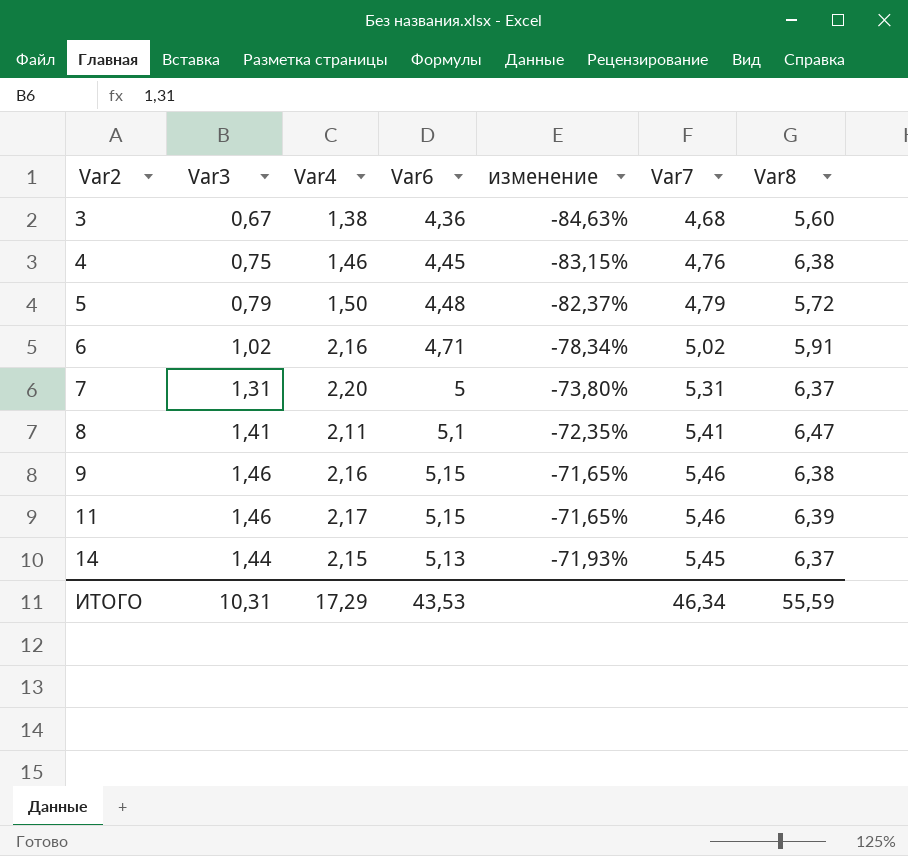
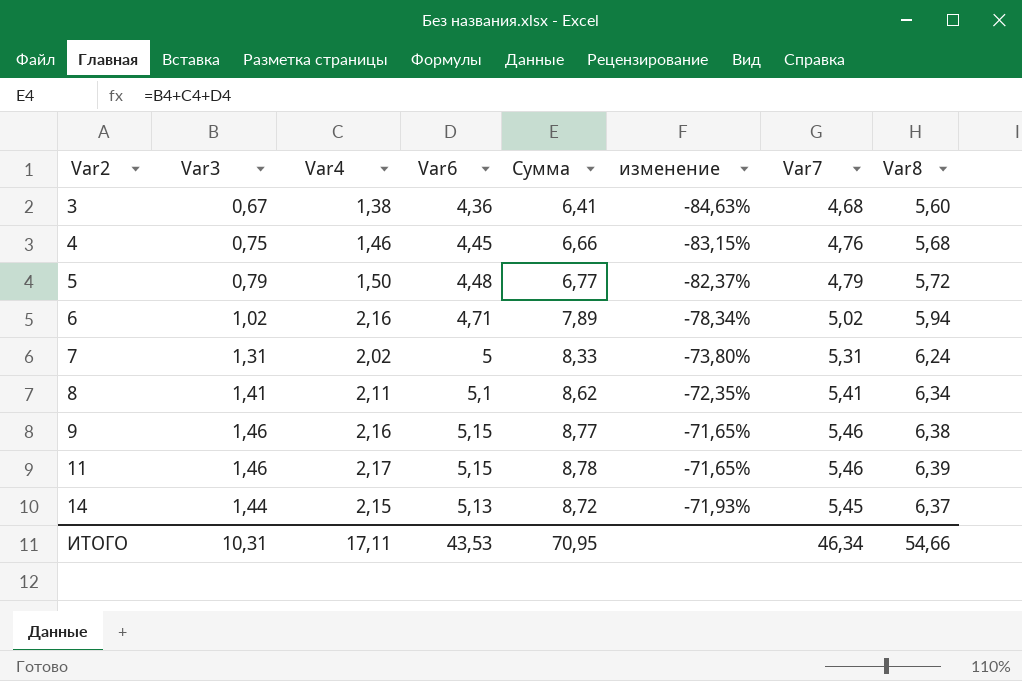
column Сумма | formula: none -> [Var3] + [Var4] + [Var6]
4 | Var8: 6,38 -> 5,68
6 | Var8: 5,91 -> 5,94
7 | Var4: 2,20 -> 2,02
7 | Var8: 6,37 -> 6,24
8 | Var8: 6,47 -> 6,34
ИТОГО | Var4: 17,29 -> 17,11
ИТОГО | Var8: 55,59 -> 54,66

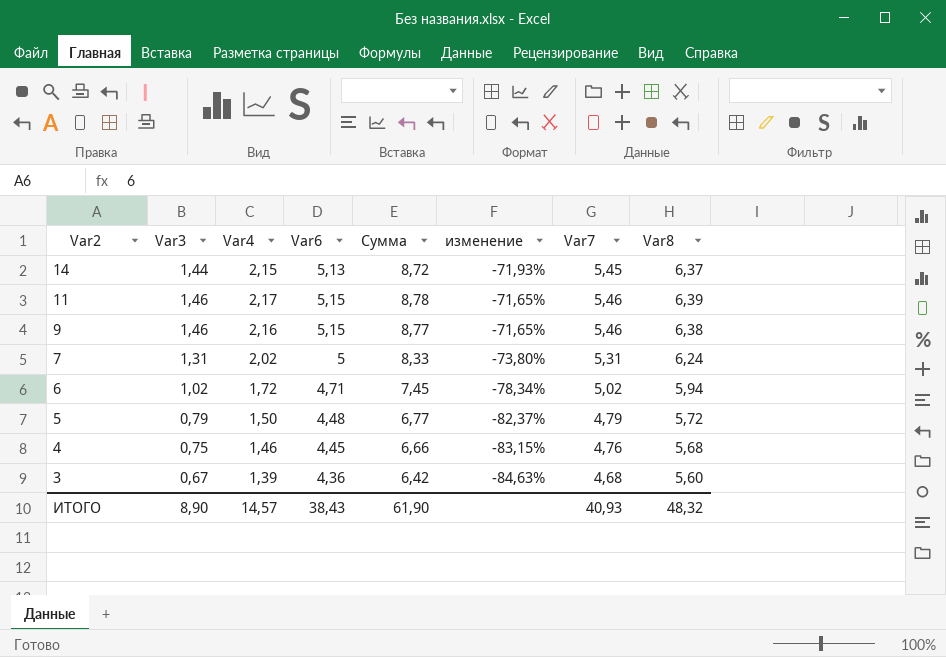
row order: Var2 ascending -> Var2 descending
row 8: 1,41 | 2,11 | 5,1 | 8,62 | -72,35% | 5,41 | 6,34 -> none
6 | Var4: 2,16 -> 1,72
6 | Сумма: 7,89 -> 7,45
3 | Var4: 1,38 -> 1,39
3 | Сумма: 6,41 -> 6,42
ИТОГО | Var3: 10,31 -> 8,90
ИТОГО | Var4: 17,11 -> 14,57
ИТОГО | Var6: 43,53 -> 38,43
ИТОГО | Сумма: 70,95 -> 61,90
ИТОГО | Var7: 46,34 -> 40,93
ИТОГО | Var8: 54,66 -> 48,32

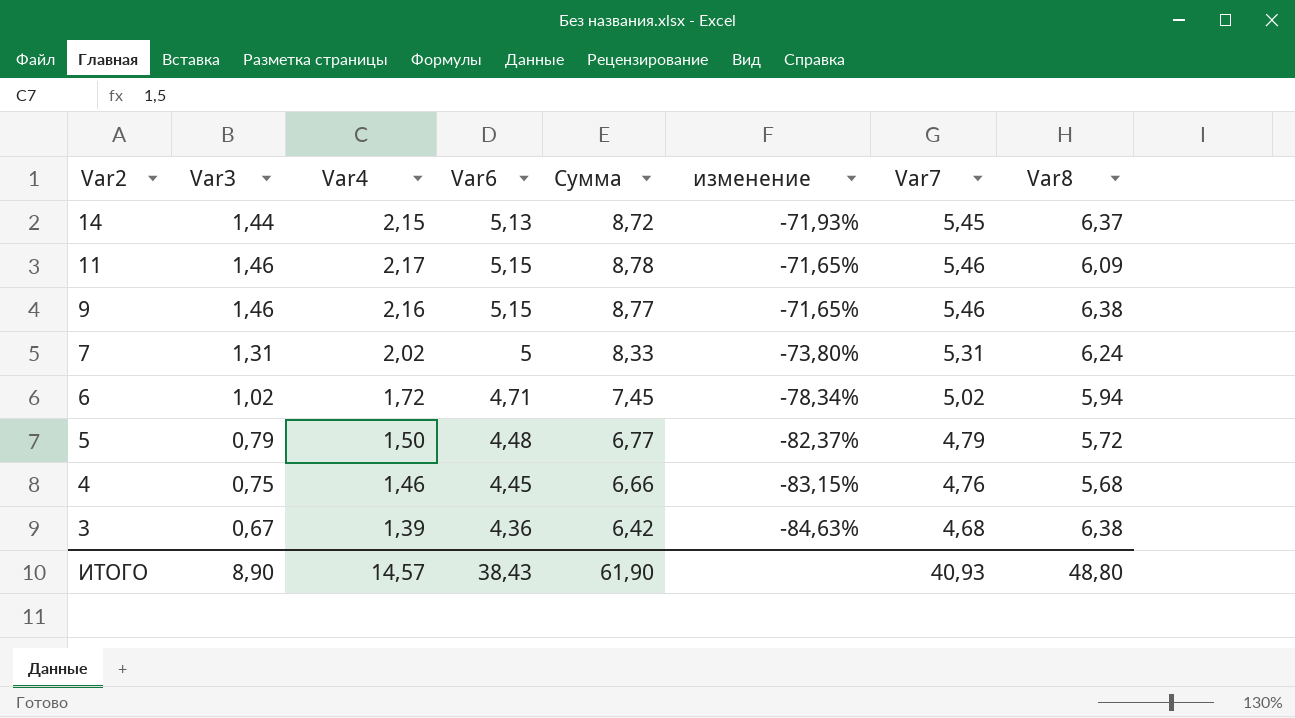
11 | Var8: 6,39 -> 6,09
3 | Var8: 5,60 -> 6,38
ИТОГО | Var8: 48,32 -> 48,80

